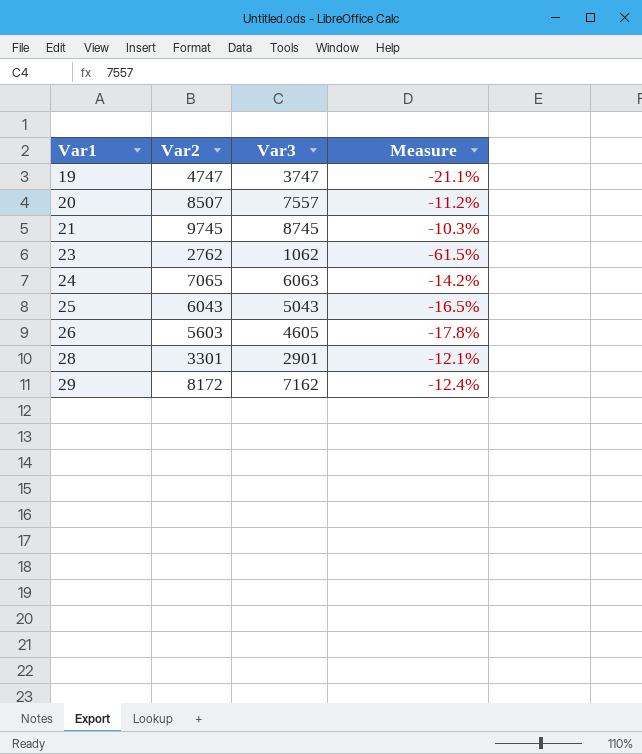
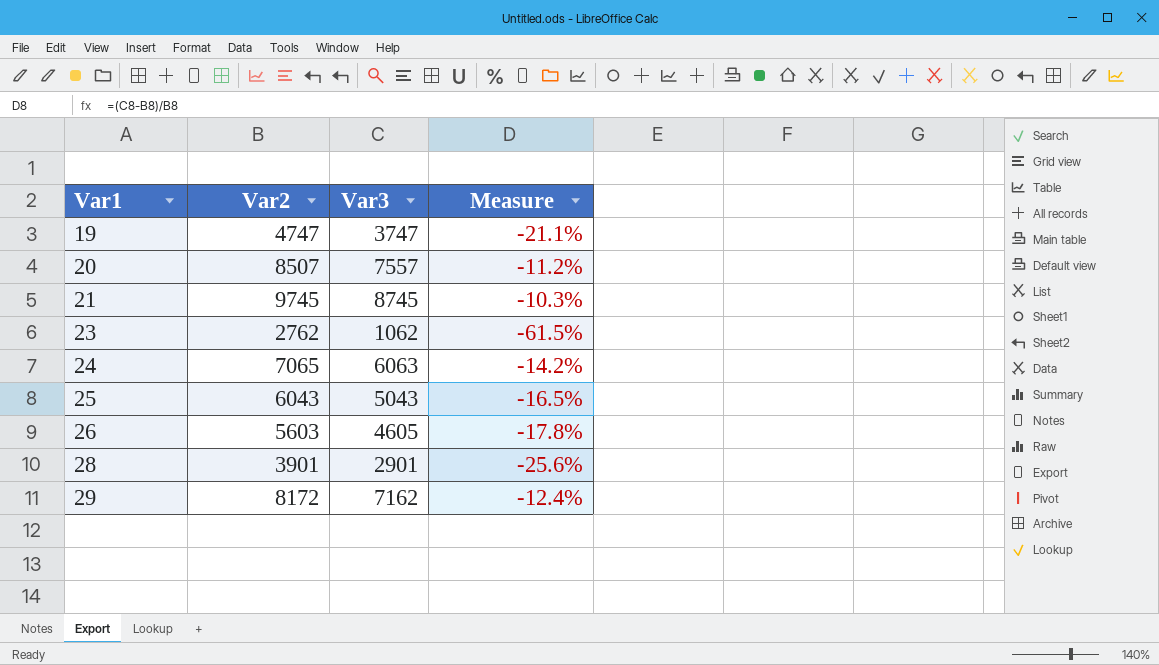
28 | Var2: 3301 -> 3901
28 | Measure: -12.1% -> -25.6%

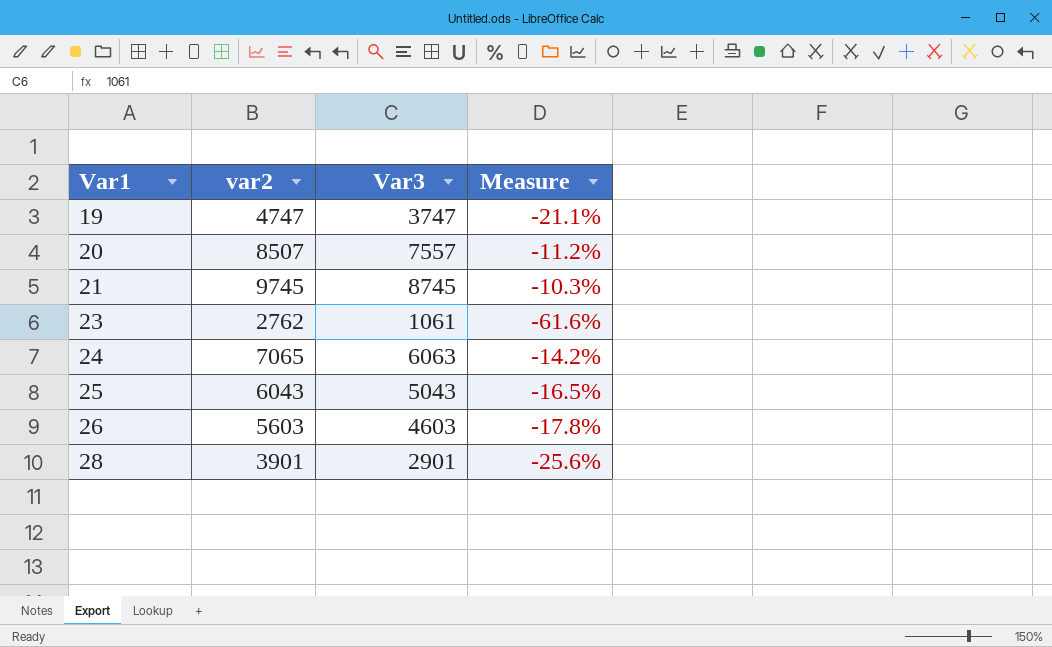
column name: Var2 -> var2
row 29: 8172 | 7162 | -12.4% -> none
23 | Var3: 1062 -> 1061
23 | Measure: -61.5% -> -61.6%
26 | Var3: 4605 -> 4603

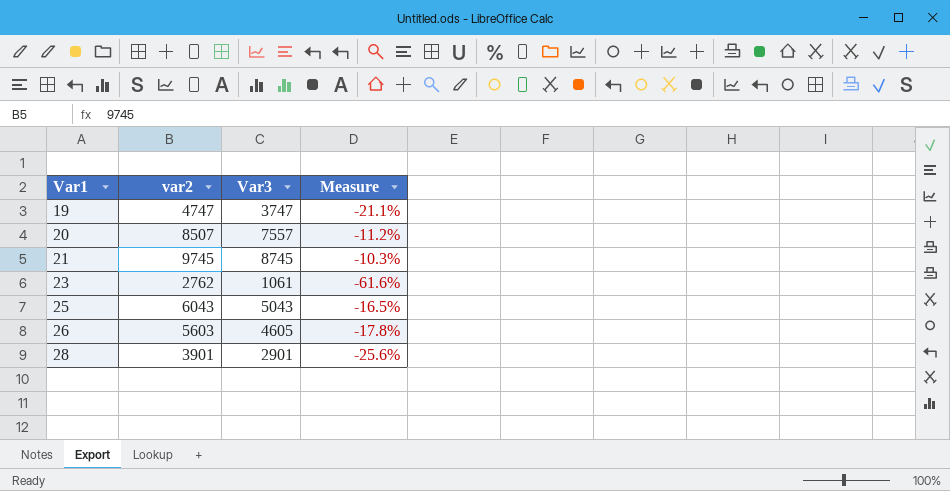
row 24: 7065 | 6063 | -14.2% -> none
26 | Var3: 4603 -> 4605

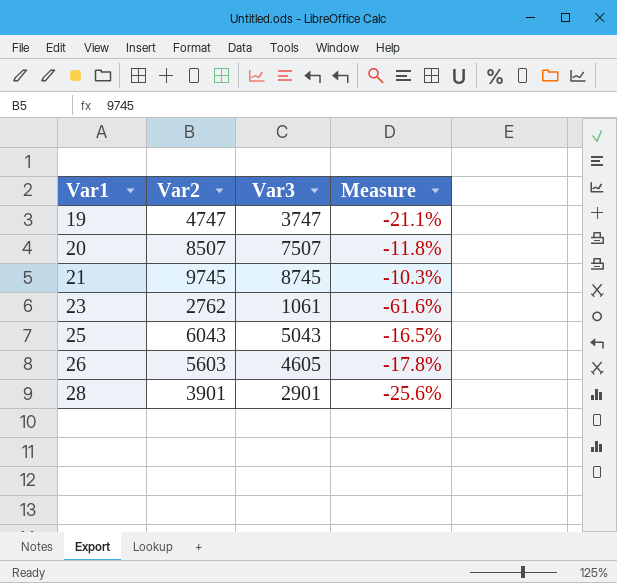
column name: var2 -> Var2
20 | Var3: 7557 -> 7507
20 | Measure: -11.2% -> -11.8%

